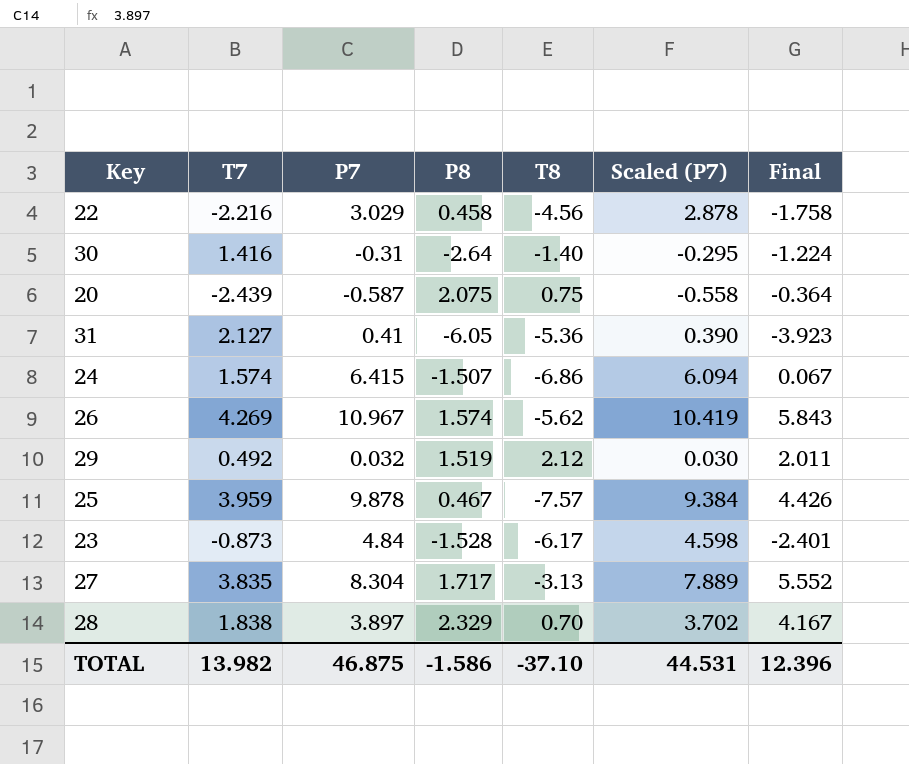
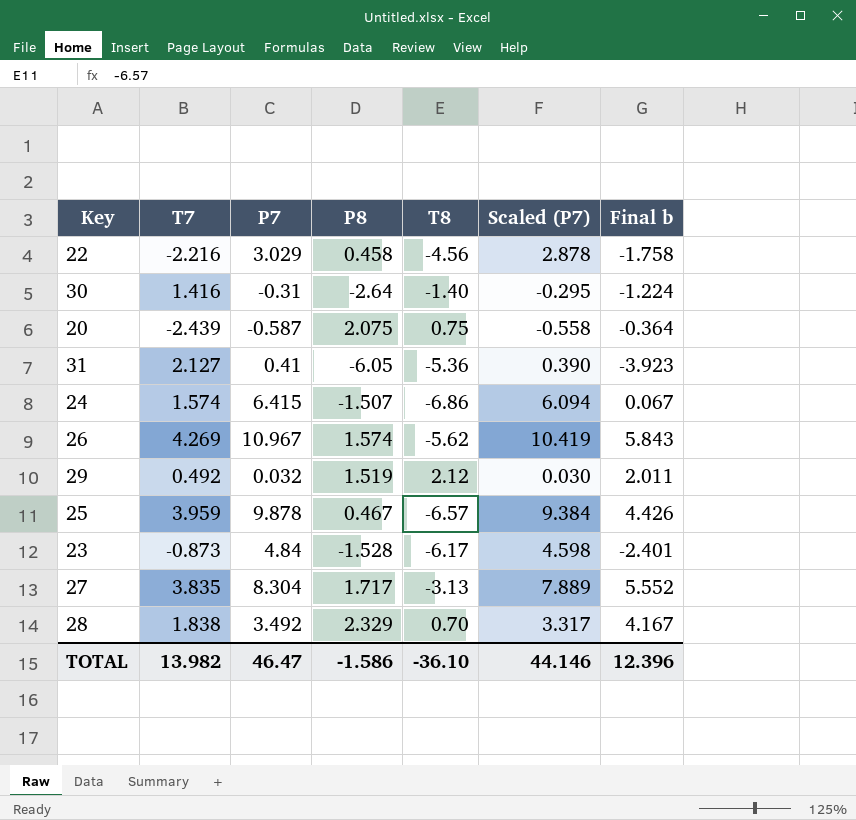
column name: Final -> Final b
25 | T8: -7.57 -> -6.57
28 | P7: 3.897 -> 3.492
28 | Scaled (P7): 3.702 -> 3.317
TOTAL | P7: 46.875 -> 46.47
TOTAL | T8: -37.10 -> -36.10
TOTAL | Scaled (P7): 44.531 -> 44.146

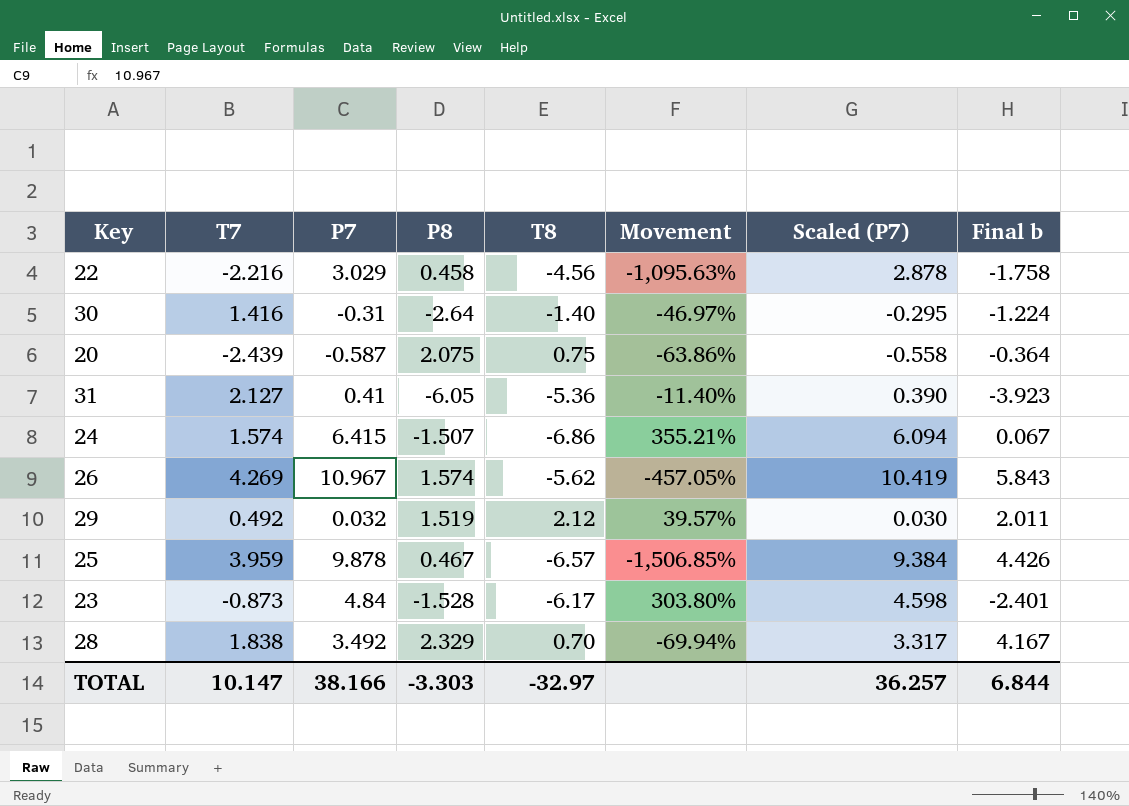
column Movement | formula: none -> ([T8] - [P8]) / [P8]
row 27: 3.835 | 8.304 | 1.717 | -3.13 | 7.889 | 5.552 -> none
TOTAL | T7: 13.982 -> 10.147
TOTAL | P7: 46.47 -> 38.166
TOTAL | P8: -1.586 -> -3.303
TOTAL | T8: -36.10 -> -32.97
TOTAL | Scaled (P7): 44.146 -> 36.257
TOTAL | Final b: 12.396 -> 6.844

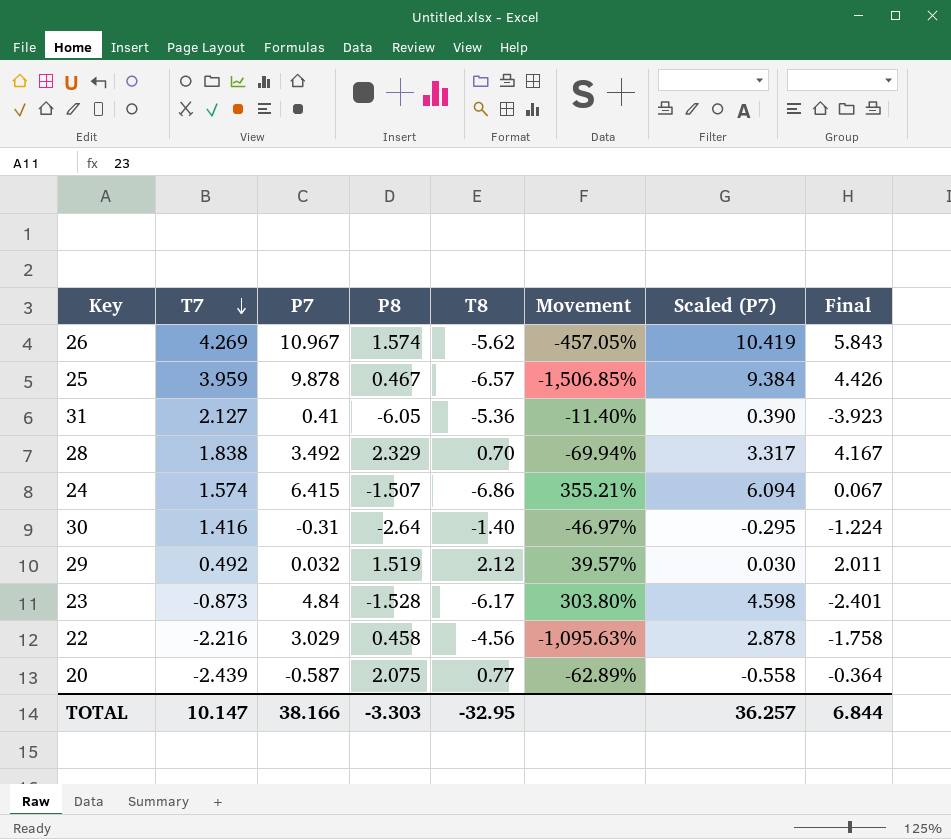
row order: none -> T7 descending
column name: Final b -> Final
20 | T8: 0.75 -> 0.77
20 | Movement: -63.86% -> -62.89%
TOTAL | T8: -32.97 -> -32.95

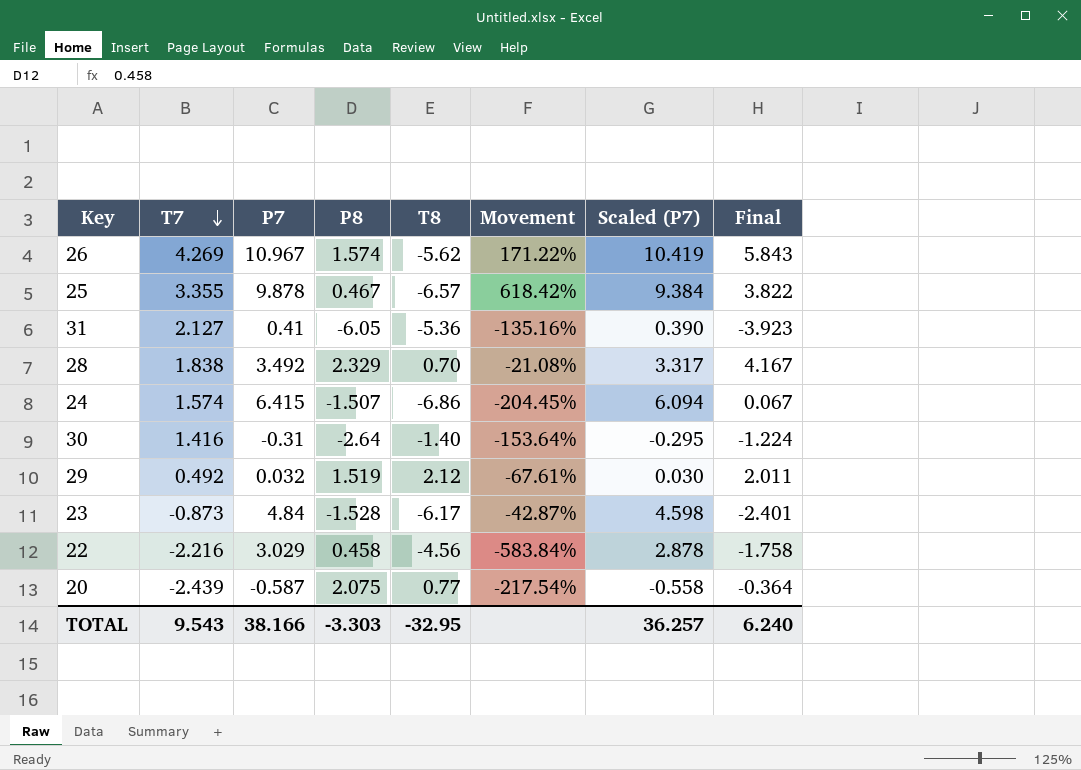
column Movement | formula: ([T8] - [P8]) / [P8] -> ([T7] - [P8]) / [P8]
25 | T7: 3.959 -> 3.355
25 | Final: 4.426 -> 3.822
TOTAL | T7: 10.147 -> 9.543
TOTAL | Final: 6.844 -> 6.240

